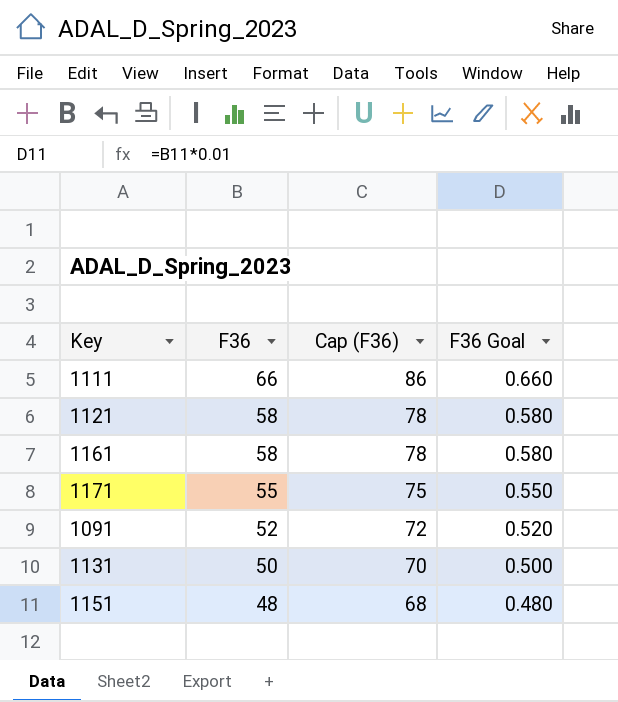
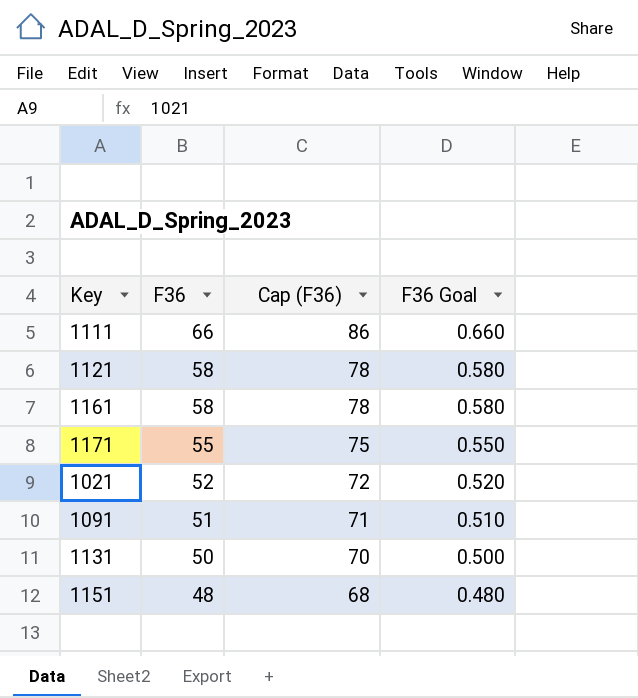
row 1021: none -> 52 | 72 | 0.520
1091 | F36: 52 -> 51
1091 | Cap (F36): 72 -> 71
1091 | F36 Goal: 0.520 -> 0.510

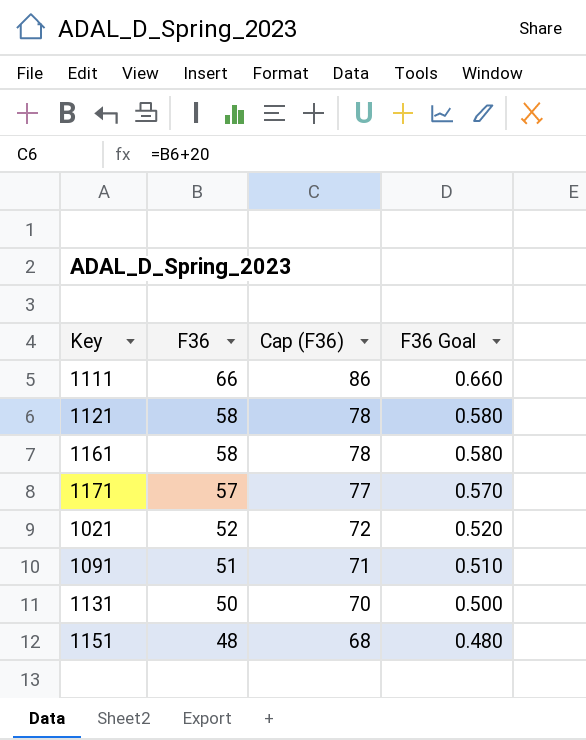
1171 | F36: 55 -> 57
1171 | Cap (F36): 75 -> 77
1171 | F36 Goal: 0.550 -> 0.570

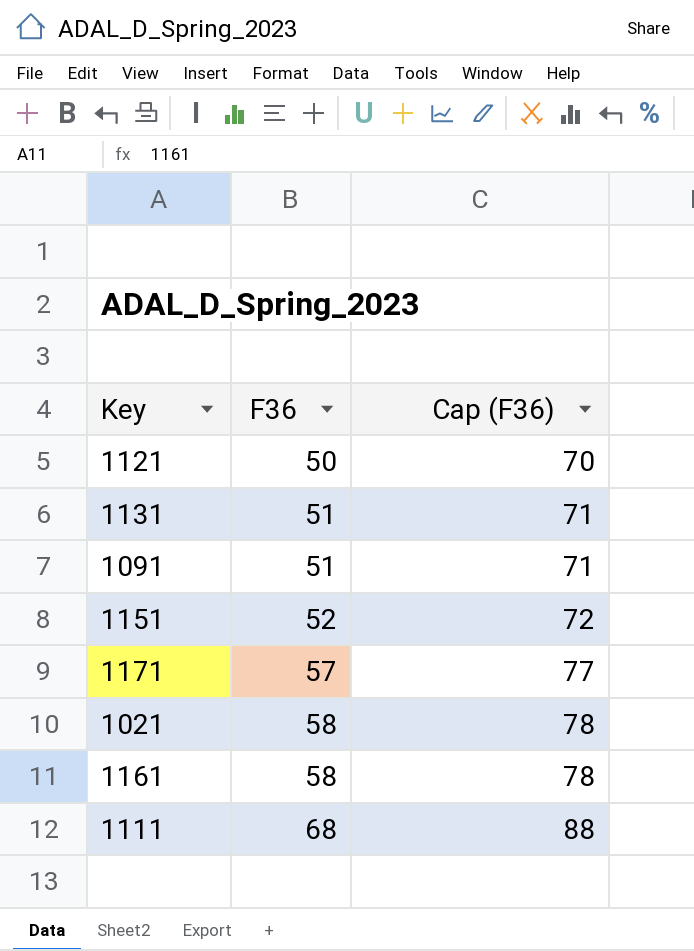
row order: F36 descending -> F36 ascending
column F36 Goal | formula: [F36] * 0.01 -> none
1121 | F36: 58 -> 50
1121 | Cap (F36): 78 -> 70
1131 | F36: 50 -> 51
1131 | Cap (F36): 70 -> 71
1151 | F36: 48 -> 52
1151 | Cap (F36): 68 -> 72
1021 | F36: 52 -> 58
1021 | Cap (F36): 72 -> 78
1111 | F36: 66 -> 68
1111 | Cap (F36): 86 -> 88

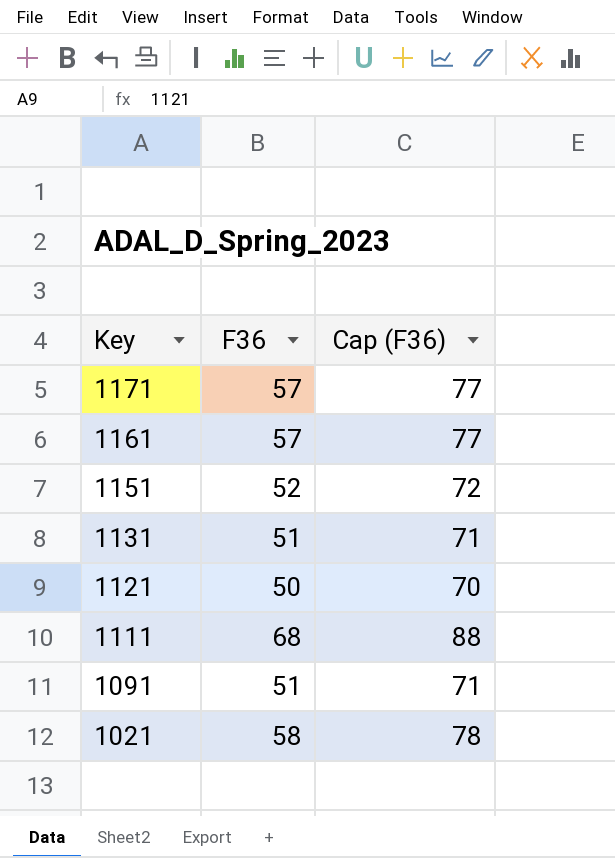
row order: F36 ascending -> Key descending
1161 | F36: 58 -> 57
1161 | Cap (F36): 78 -> 77

